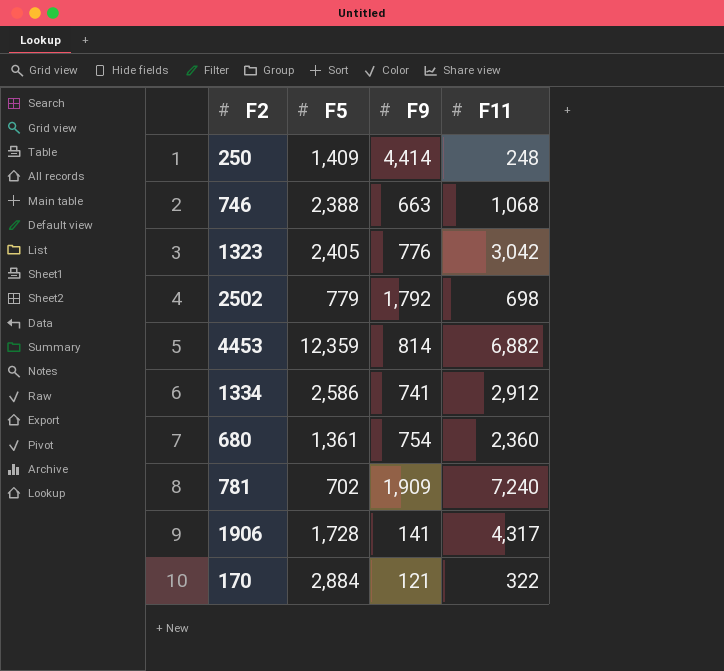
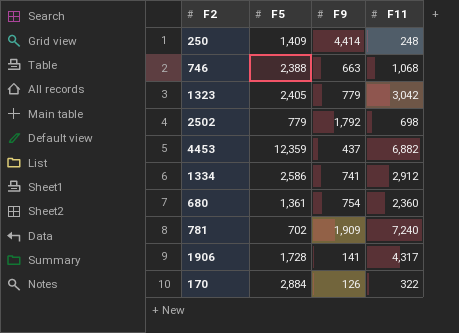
1323 | F9: 776 -> 779
4453 | F9: 814 -> 437
170 | F9: 121 -> 126

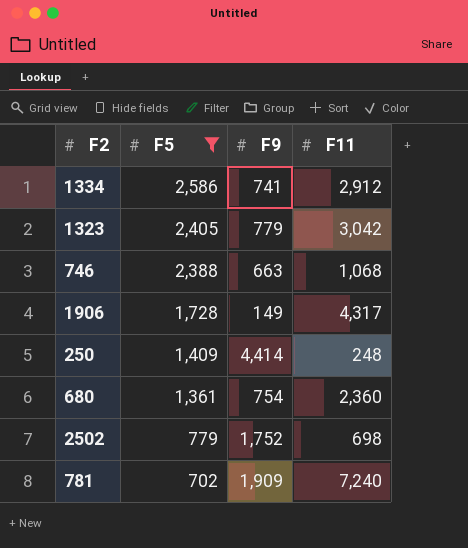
filter: none -> F5 <= 2,586
row order: none -> F5 descending
1906 | F9: 141 -> 149
2502 | F9: 1,792 -> 1,752

